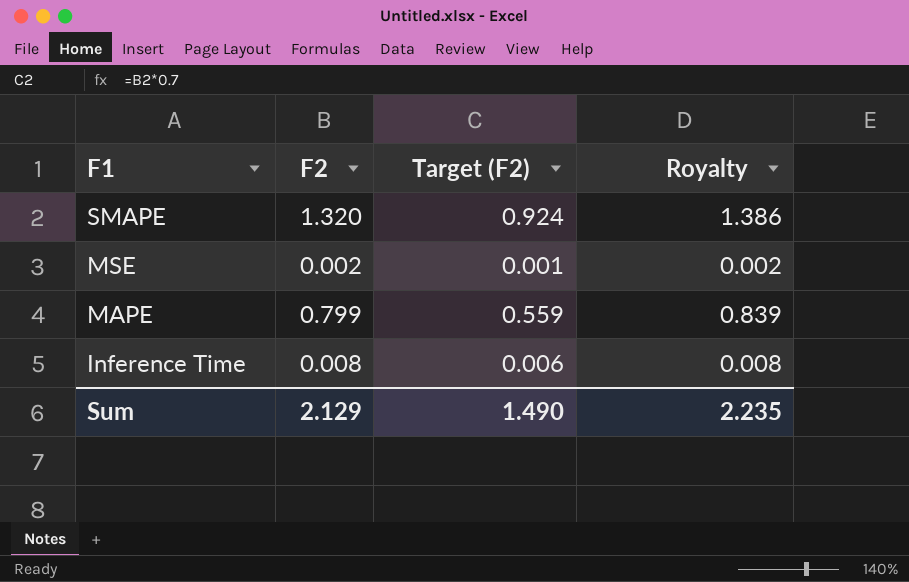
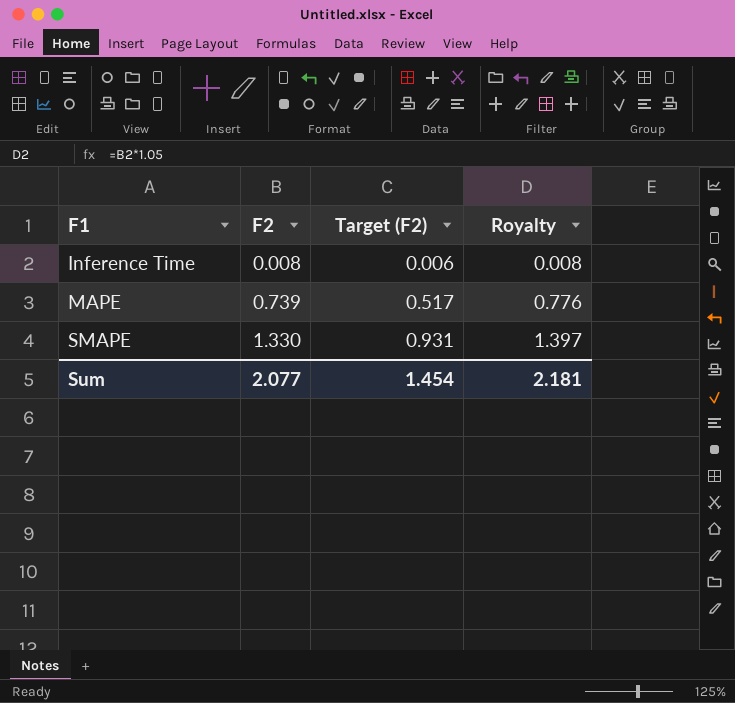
row order: F1 descending -> F1 ascending
row MSE: 0.002 | 0.001 | 0.002 -> none
MAPE | F2: 0.799 -> 0.739
MAPE | Target (F2): 0.559 -> 0.517
MAPE | Royalty: 0.839 -> 0.776
SMAPE | F2: 1.320 -> 1.330
SMAPE | Target (F2): 0.924 -> 0.931
SMAPE | Royalty: 1.386 -> 1.397
Sum | F2: 2.129 -> 2.077
Sum | Target (F2): 1.490 -> 1.454
Sum | Royalty: 2.235 -> 2.181

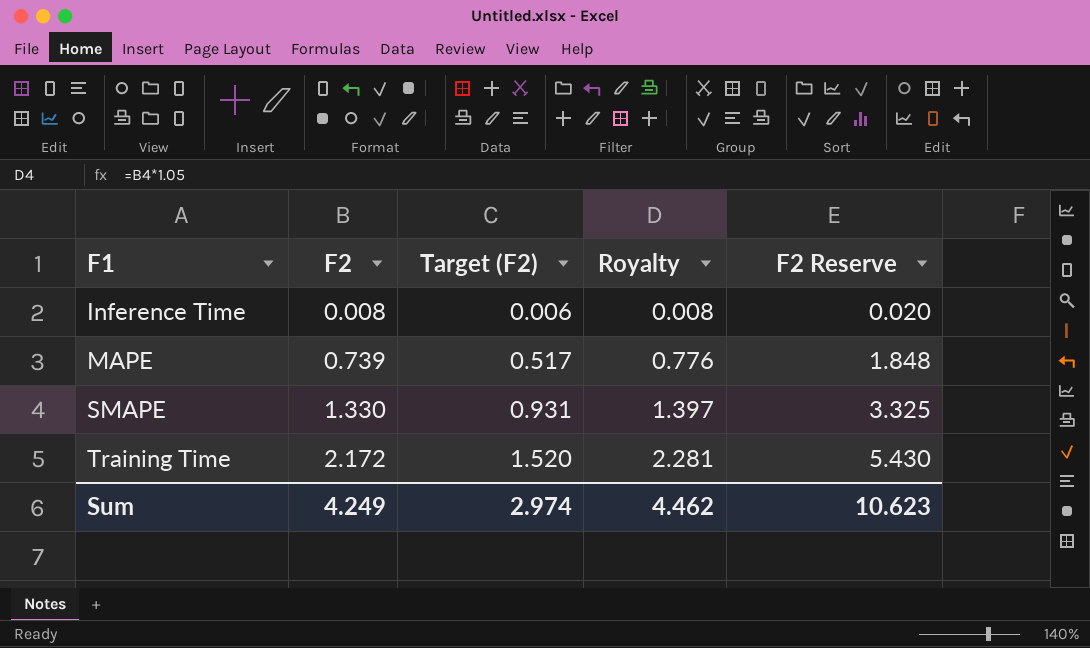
column F2 Reserve | formula: none -> [F2] * 2.5
row Training Time: none -> 2.172 | 1.520 | 2.281 | 5.430
Sum | F2: 2.077 -> 4.249
Sum | Target (F2): 1.454 -> 2.974
Sum | Royalty: 2.181 -> 4.462

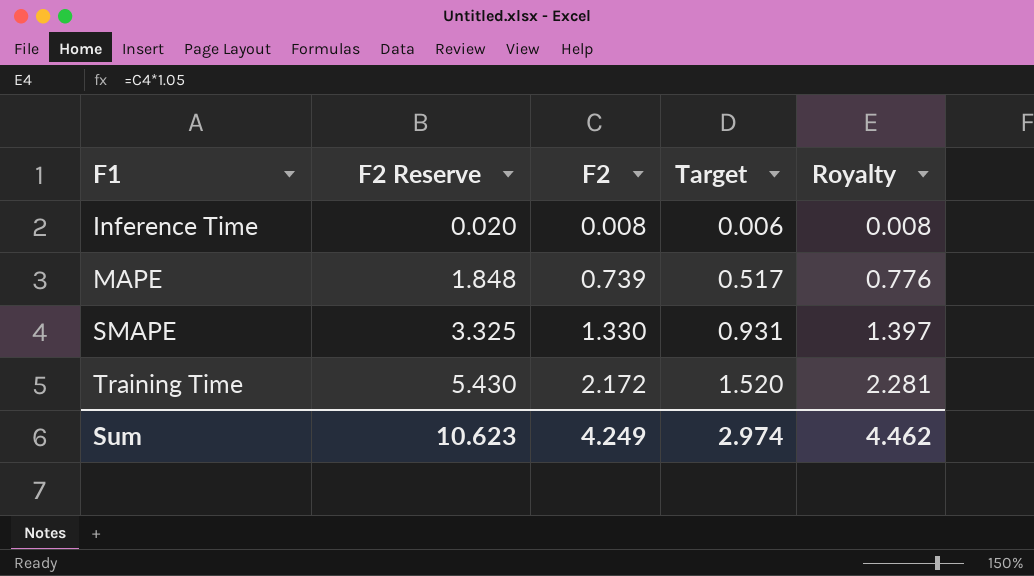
column F2 Reserve | position: 5 -> 2
column name: Target (F2) -> Target

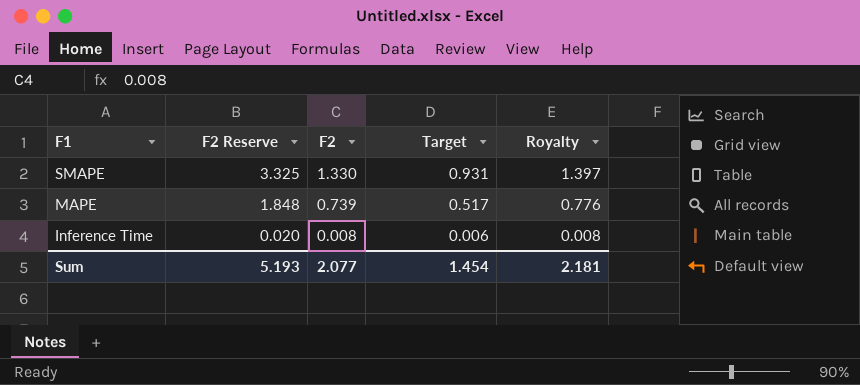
row order: F1 ascending -> F1 descending
row Training Time: 5.430 | 2.172 | 1.520 | 2.281 -> none
Sum | F2 Reserve: 10.623 -> 5.193
Sum | F2: 4.249 -> 2.077
Sum | Target: 2.974 -> 1.454
Sum | Royalty: 4.462 -> 2.181

